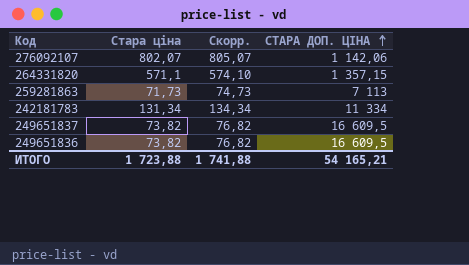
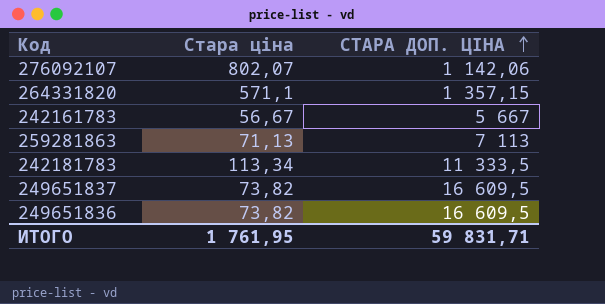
column Скорр. | formula: [Стара ціна] + 3 -> none
row 242161783: none -> 56,67 | 5 667
259281863 | Стара ціна: 71,73 -> 71,13
242181783 | Стара ціна: 131,34 -> 113,34
242181783 | СТАРА ДОП. ЦІНА: 11 334 -> 11 333,5
ИТОГО | Стара ціна: 1 723,88 -> 1 761,95
ИТОГО | СТАРА ДОП. ЦІНА: 54 165,21 -> 59 831,71

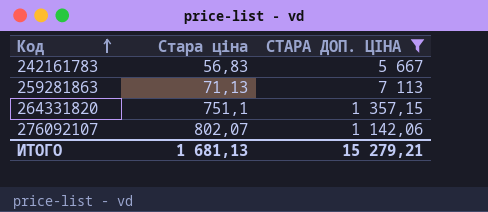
filter: none -> СТАРА ДОП. ЦІНА <= 7 113
row order: СТАРА ДОП. ЦІНА ascending -> Код ascending
242161783 | Стара ціна: 56,67 -> 56,83
264331820 | Стара ціна: 571,1 -> 751,1
ИТОГО | Стара ціна: 1 761,95 -> 1 681,13
ИТОГО | СТАРА ДОП. ЦІНА: 59 831,71 -> 15 279,21

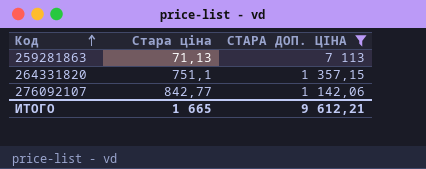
row 242161783: 56,83 | 5 667 -> none
276092107 | Стара ціна: 802,07 -> 842,77
ИТОГО | Стара ціна: 1 681,13 -> 1 665
ИТОГО | СТАРА ДОП. ЦІНА: 15 279,21 -> 9 612,21

